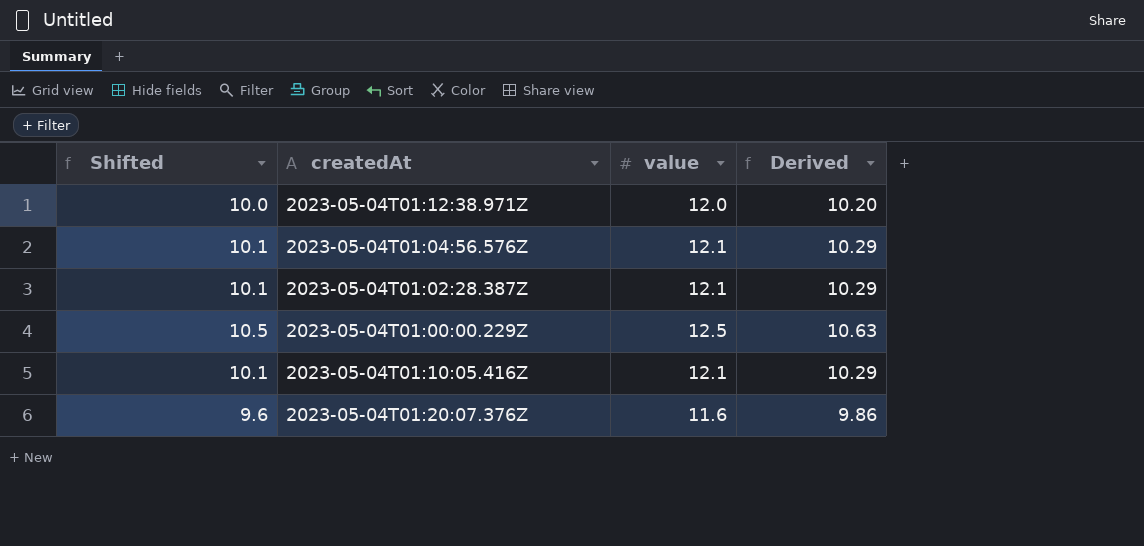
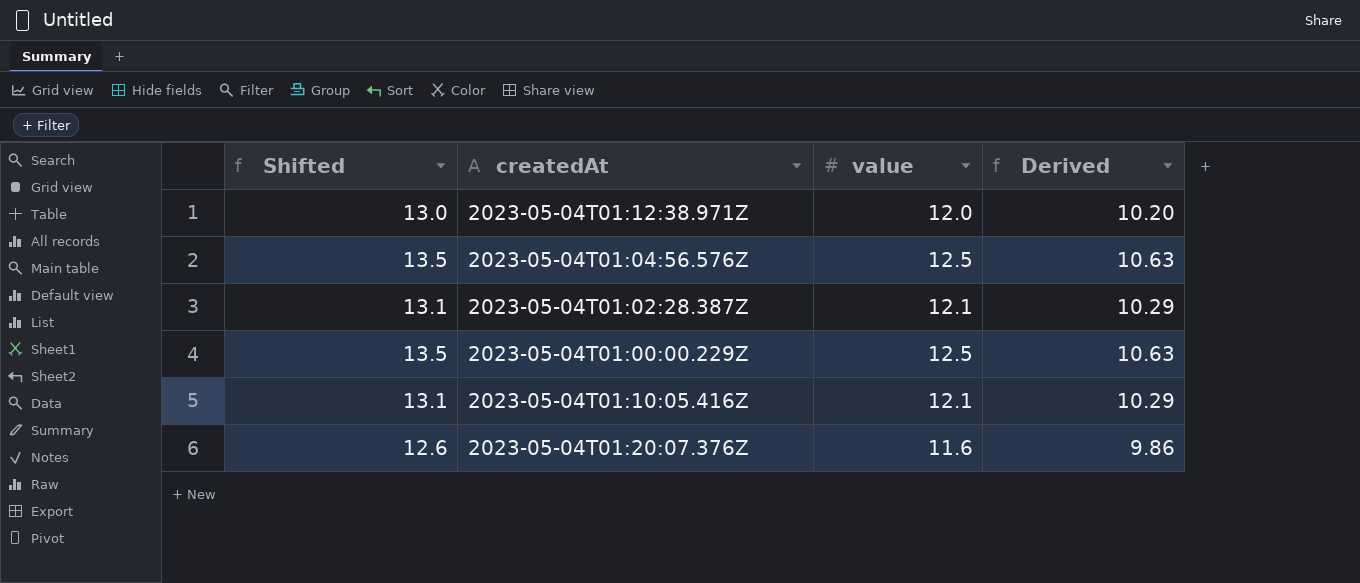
column Shifted | formula: [value] - 2 -> [value] + 1
2023-05-04T01:04:56.576Z | value: 12.1 -> 12.5
2023-05-04T01:04:56.576Z | Derived: 10.29 -> 10.63

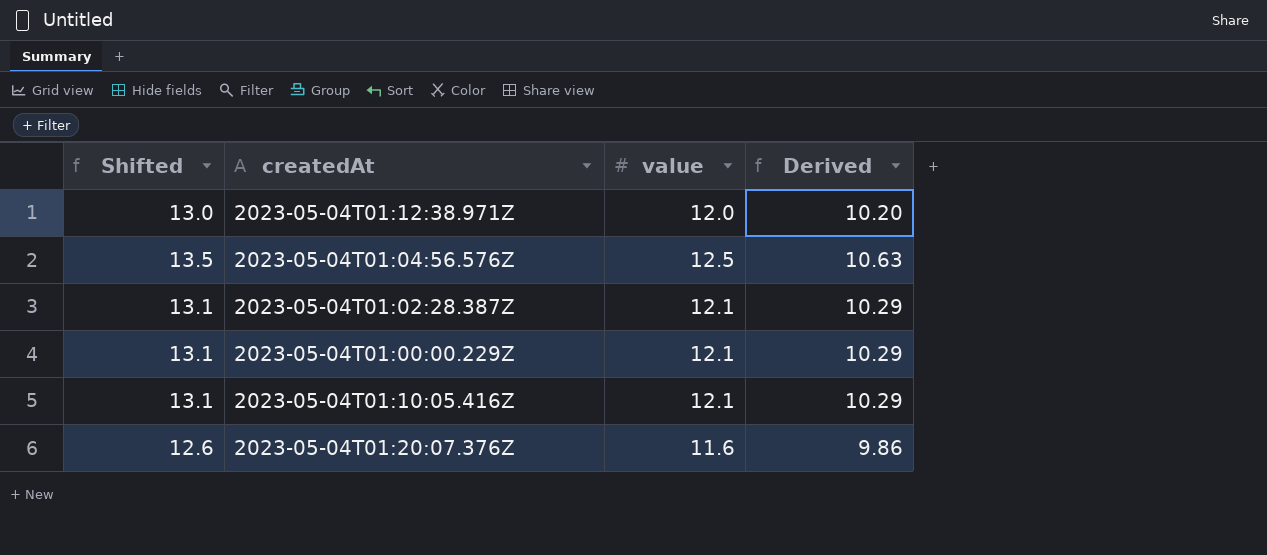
2023-05-04T01:00:00.229Z | Shifted: 13.5 -> 13.1
2023-05-04T01:00:00.229Z | value: 12.5 -> 12.1
2023-05-04T01:00:00.229Z | Derived: 10.63 -> 10.29

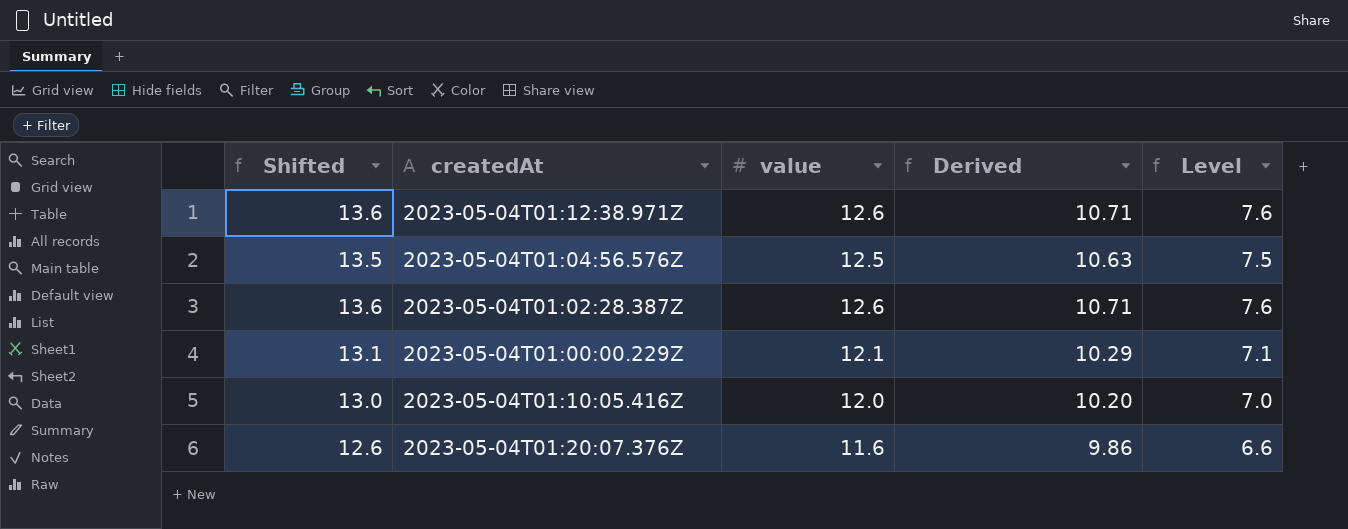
column Level | formula: none -> [value] - 5
2023-05-04T01:12:38.971Z | Shifted: 13.0 -> 13.6
2023-05-04T01:12:38.971Z | value: 12.0 -> 12.6
2023-05-04T01:12:38.971Z | Derived: 10.20 -> 10.71
2023-05-04T01:02:28.387Z | Shifted: 13.1 -> 13.6
2023-05-04T01:02:28.387Z | value: 12.1 -> 12.6
2023-05-04T01:02:28.387Z | Derived: 10.29 -> 10.71
2023-05-04T01:10:05.416Z | Shifted: 13.1 -> 13.0
2023-05-04T01:10:05.416Z | value: 12.1 -> 12.0
2023-05-04T01:10:05.416Z | Derived: 10.29 -> 10.20

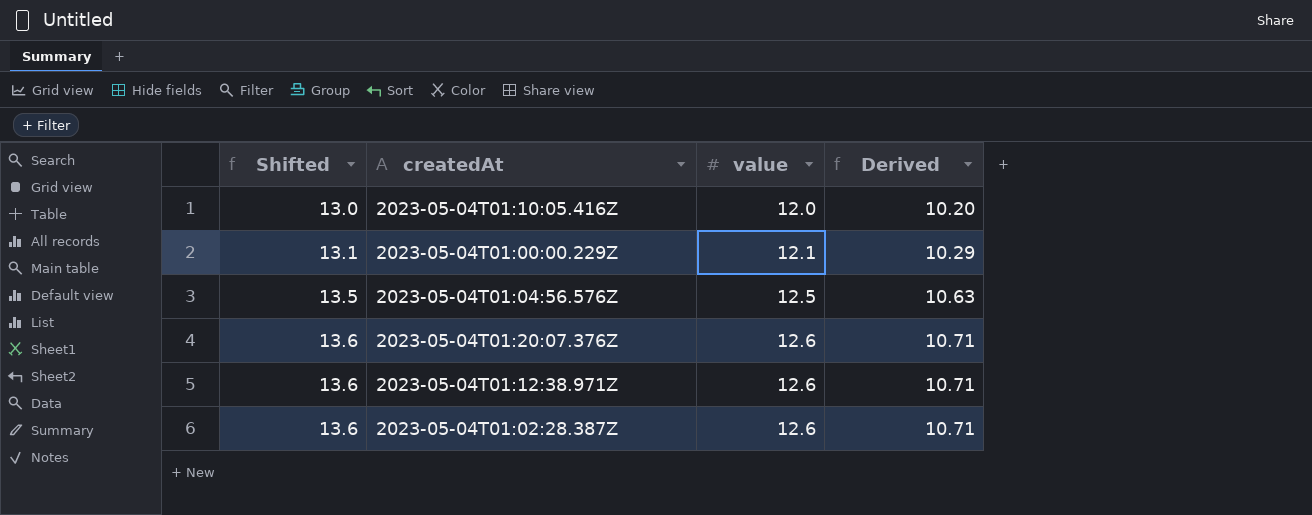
row order: none -> Shifted ascending
column Level | formula: [value] - 5 -> none
2023-05-04T01:20:07.376Z | Shifted: 12.6 -> 13.6
2023-05-04T01:20:07.376Z | value: 11.6 -> 12.6
2023-05-04T01:20:07.376Z | Derived: 9.86 -> 10.71

